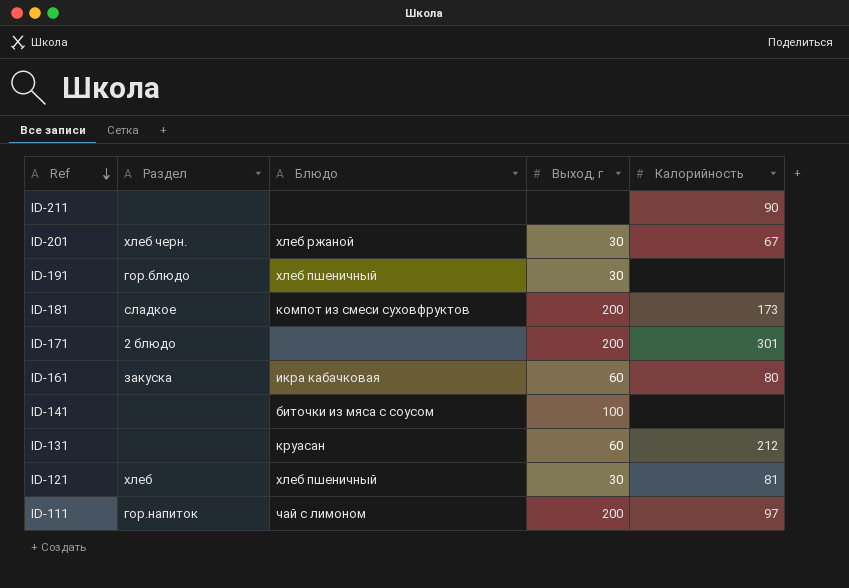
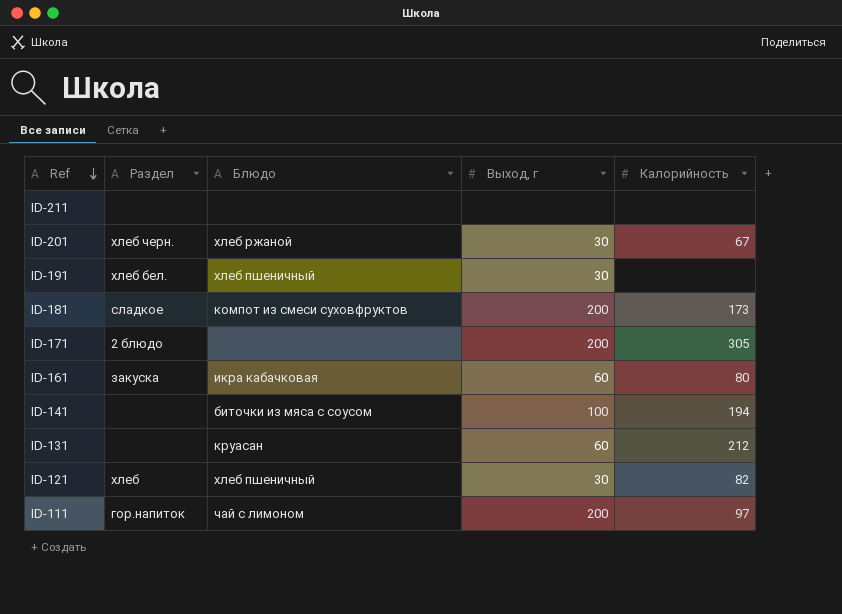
ID-211 | Калорийность: 90 -> none
ID-191 | Раздел: гор.блюдо -> хлеб бел.
ID-171 | Калорийность: 301 -> 305
ID-141 | Калорийность: none -> 194
ID-121 | Калорийность: 81 -> 82

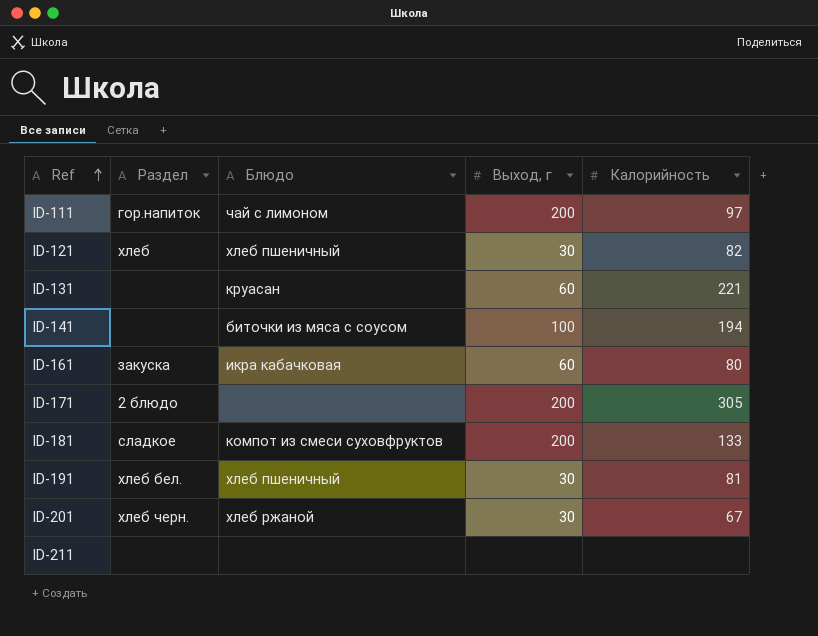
row order: Ref descending -> Ref ascending
ID-131 | Калорийность: 212 -> 221
ID-181 | Калорийность: 173 -> 133
ID-191 | Калорийность: none -> 81

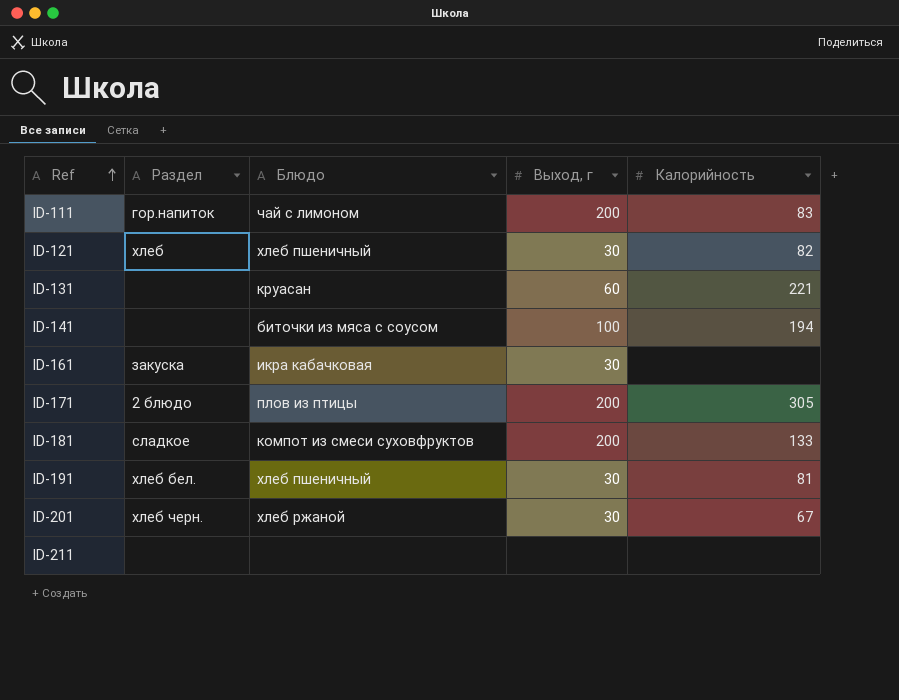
ID-111 | Калорийность: 97 -> 83
ID-161 | Выход, г: 60 -> 30
ID-161 | Калорийность: 80 -> none
ID-171 | Блюдо: none -> плов из птицы

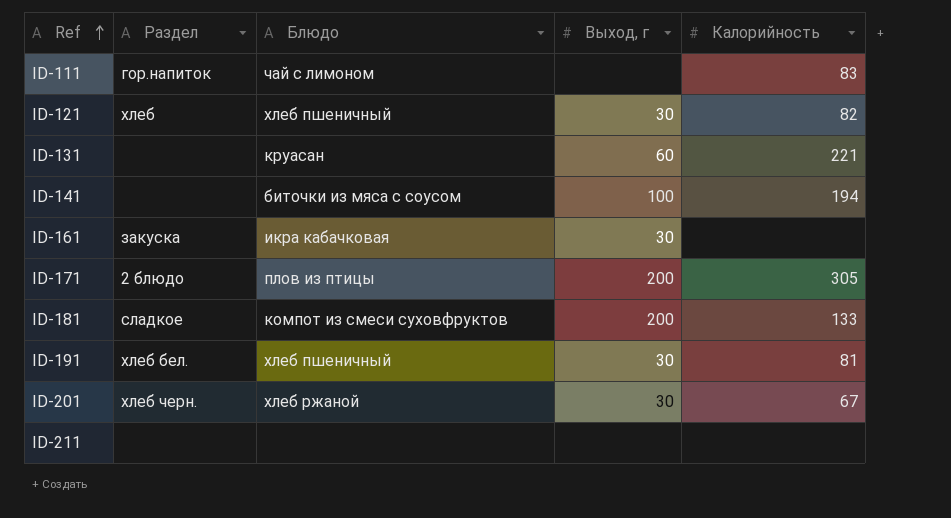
ID-111 | Выход, г: 200 -> none

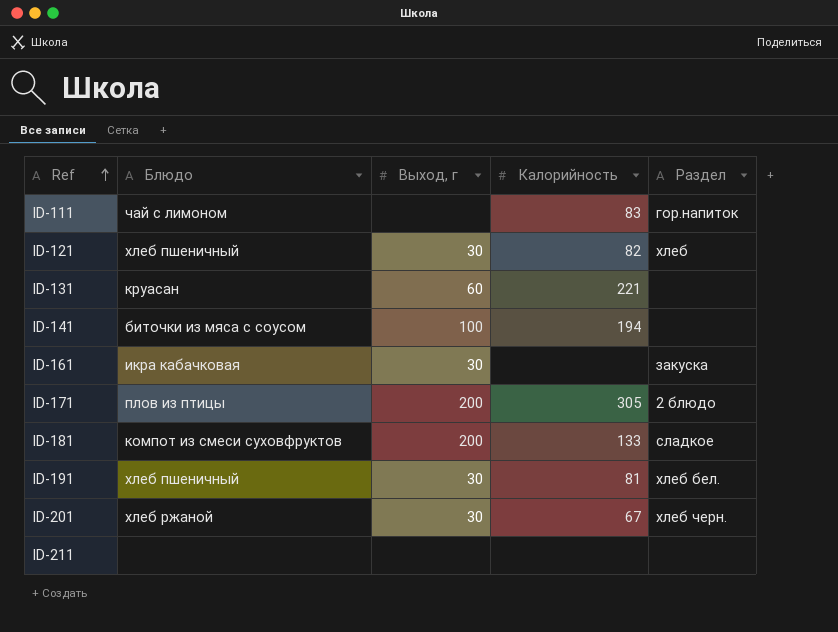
column Раздел | position: 2 -> 5

